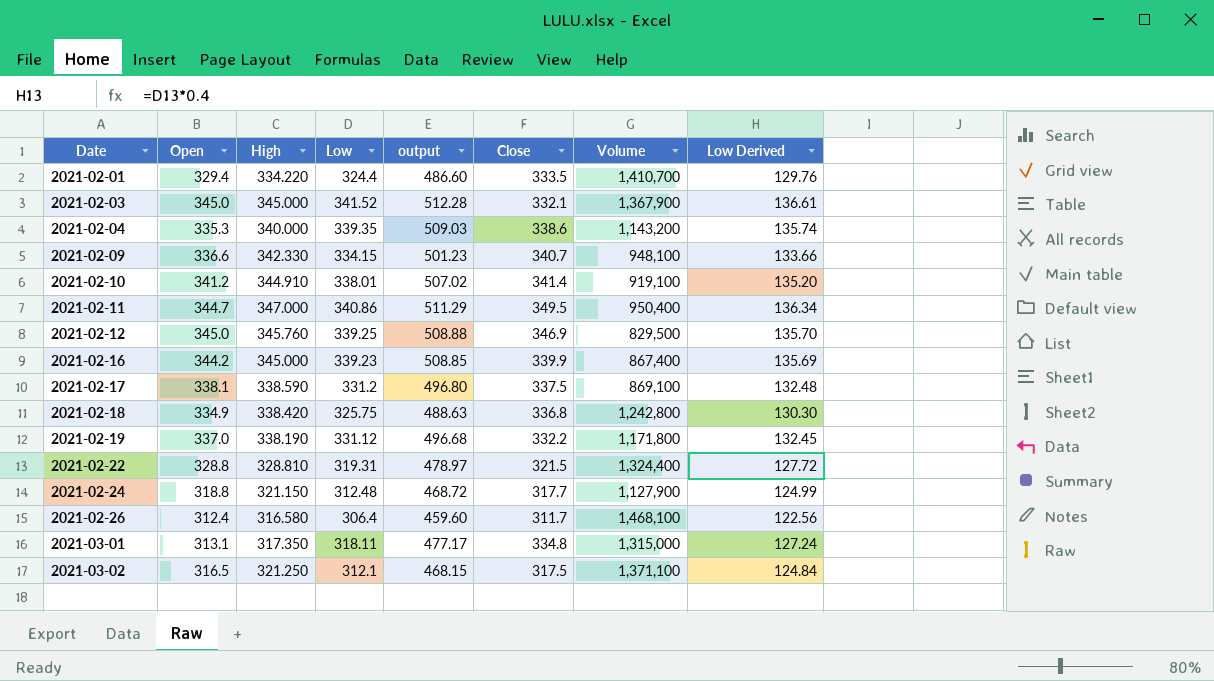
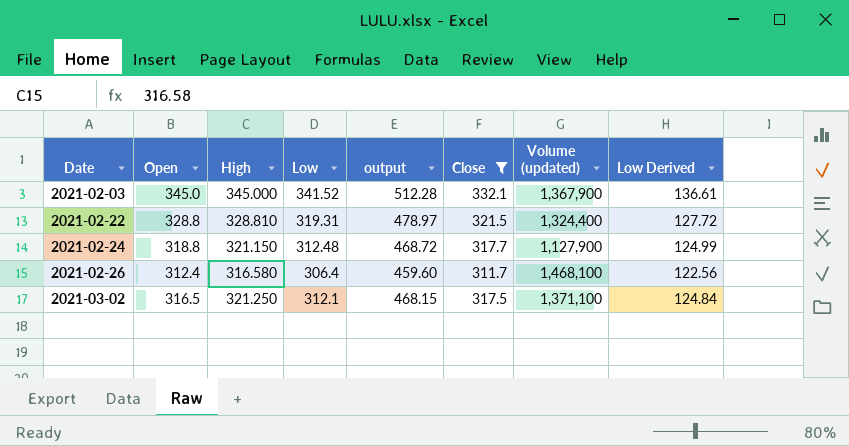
filter: none -> Close <= 332.1
column name: Volume -> Volume (updated)

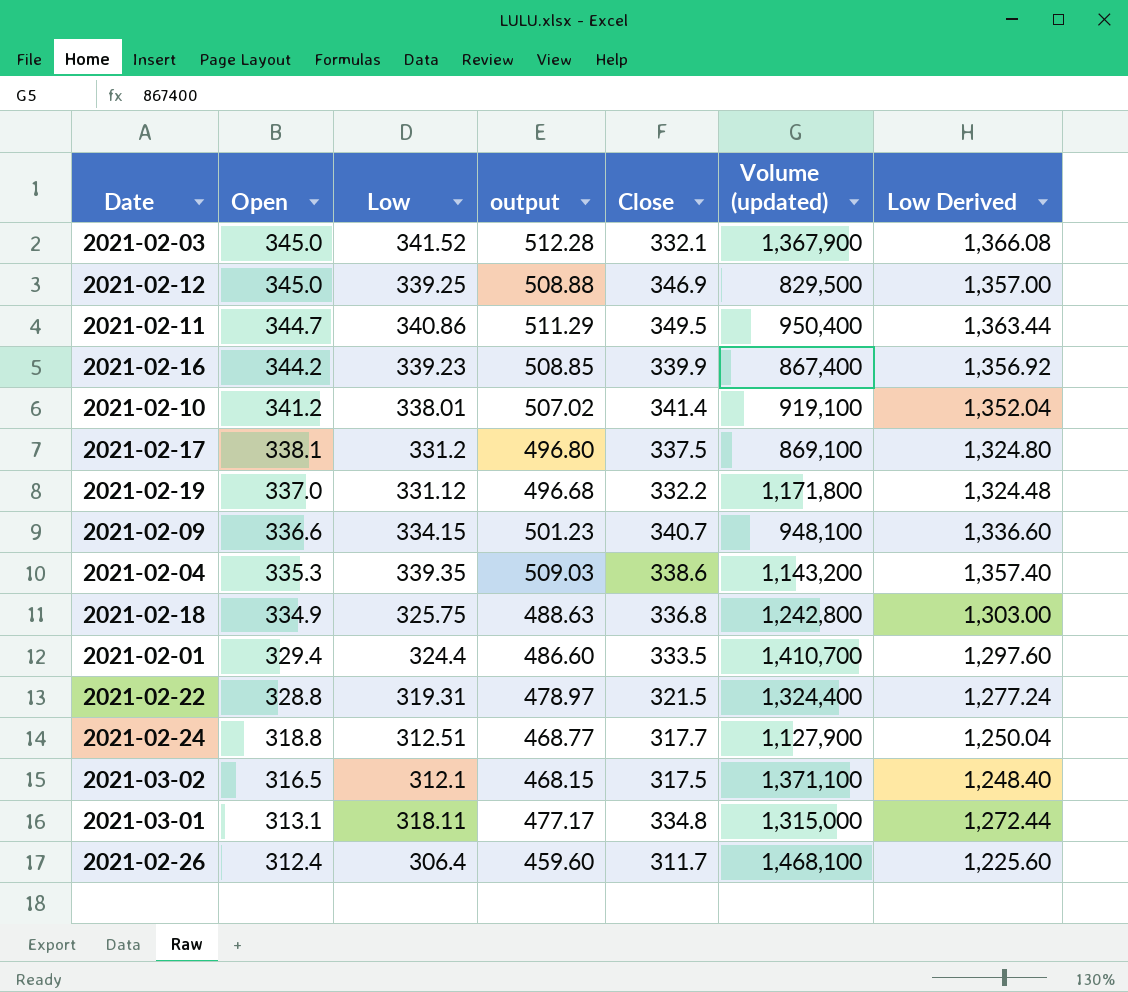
filter: Close <= 332.1 -> none
row order: Date ascending -> Open descending
column High | position: 3 -> none
column Low Derived | formula: [Low] * 0.4 -> [Low] * 4
2021-02-24 | Low: 312.48 -> 312.51
2021-02-24 | output: 468.72 -> 468.77

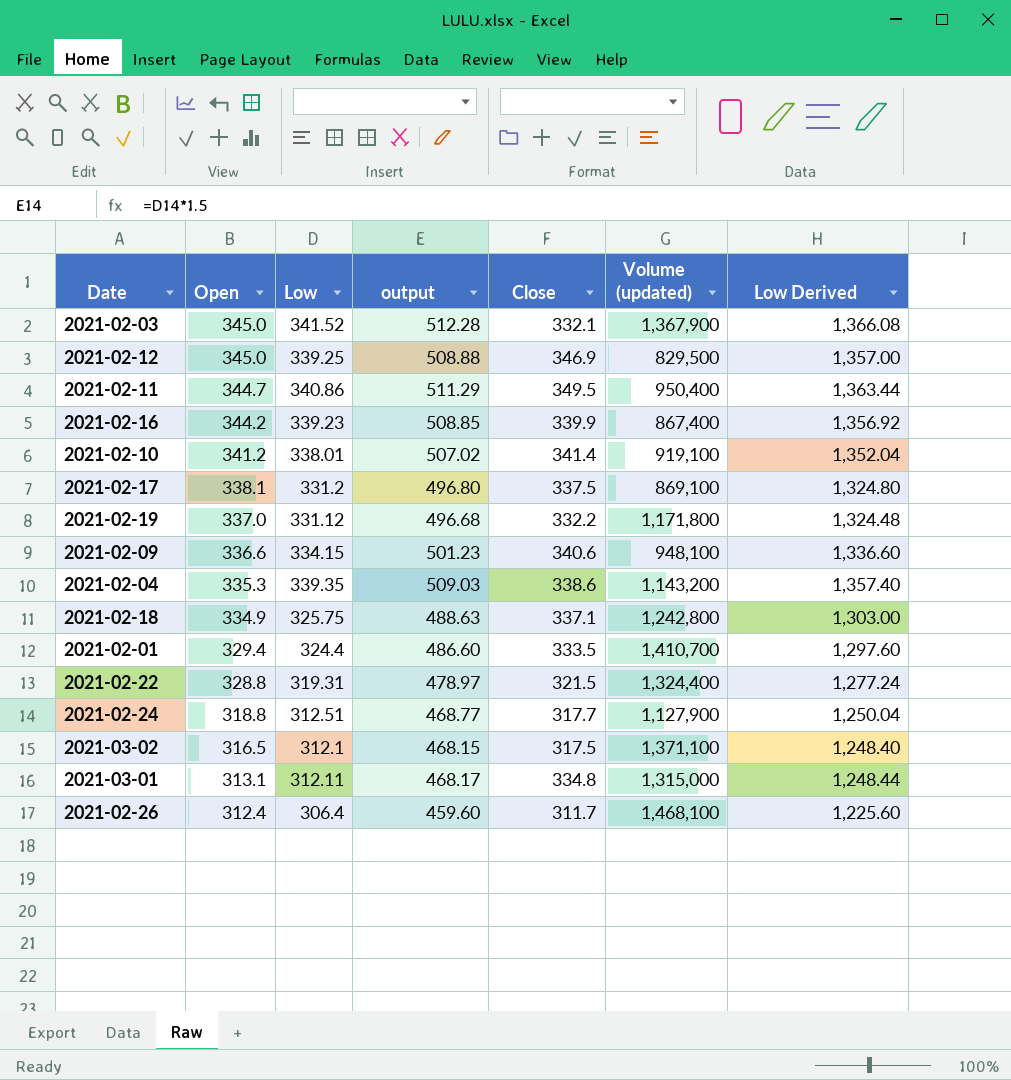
2021-02-09 | Close: 340.7 -> 340.6
2021-02-18 | Close: 336.8 -> 337.1
2021-03-01 | Low: 318.11 -> 312.11
2021-03-01 | output: 477.17 -> 468.17
2021-03-01 | Low Derived: 1,272.44 -> 1,248.44

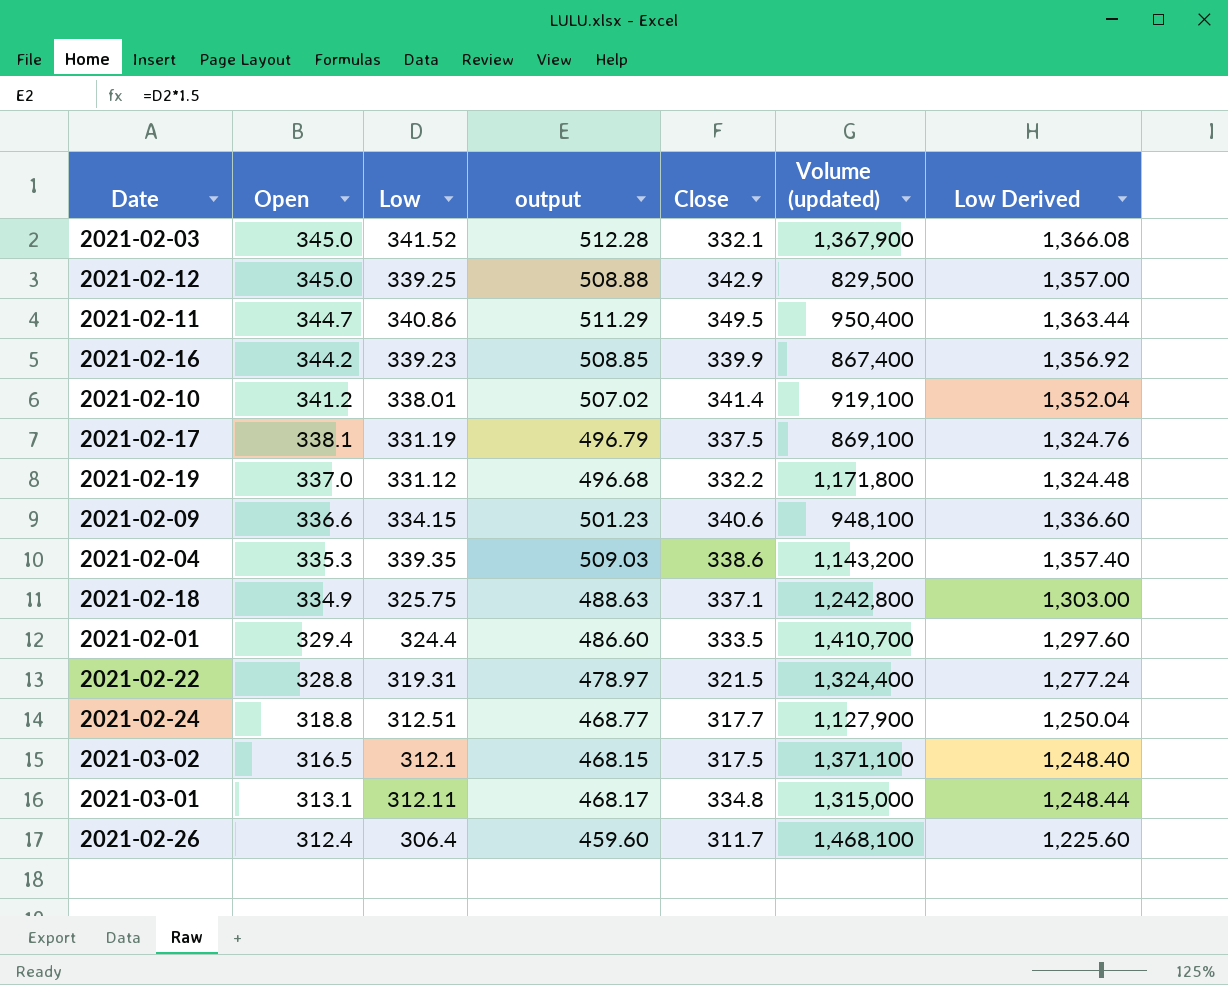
2021-02-12 | Close: 346.9 -> 342.9
2021-02-17 | Low: 331.2 -> 331.19
2021-02-17 | output: 496.80 -> 496.79
2021-02-17 | Low Derived: 1,324.80 -> 1,324.76

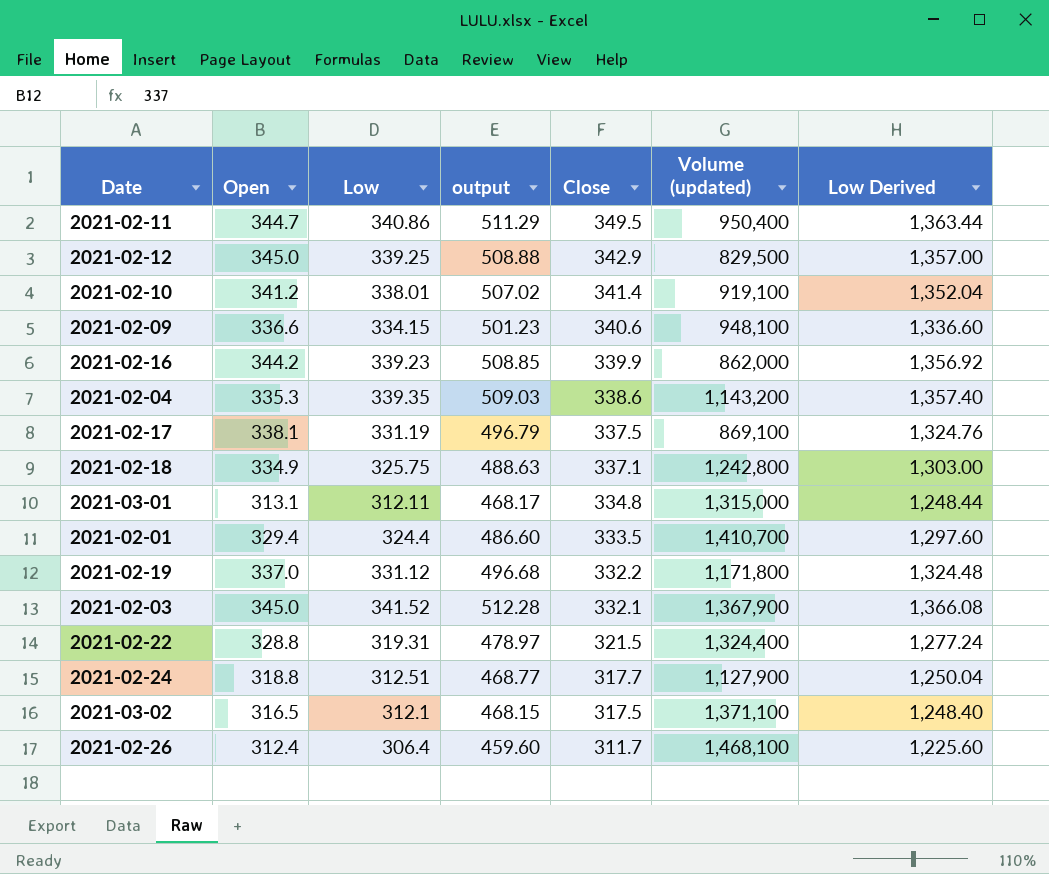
row order: Open descending -> Close descending
2021-02-16 | Volume (updated): 867,400 -> 862,000

